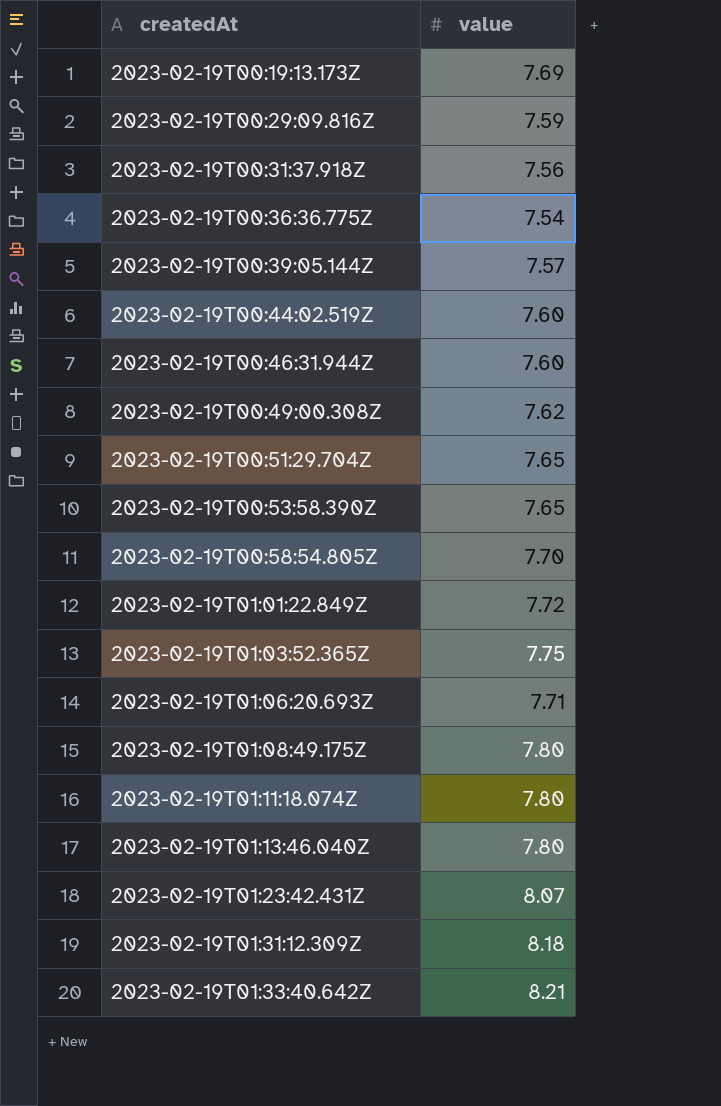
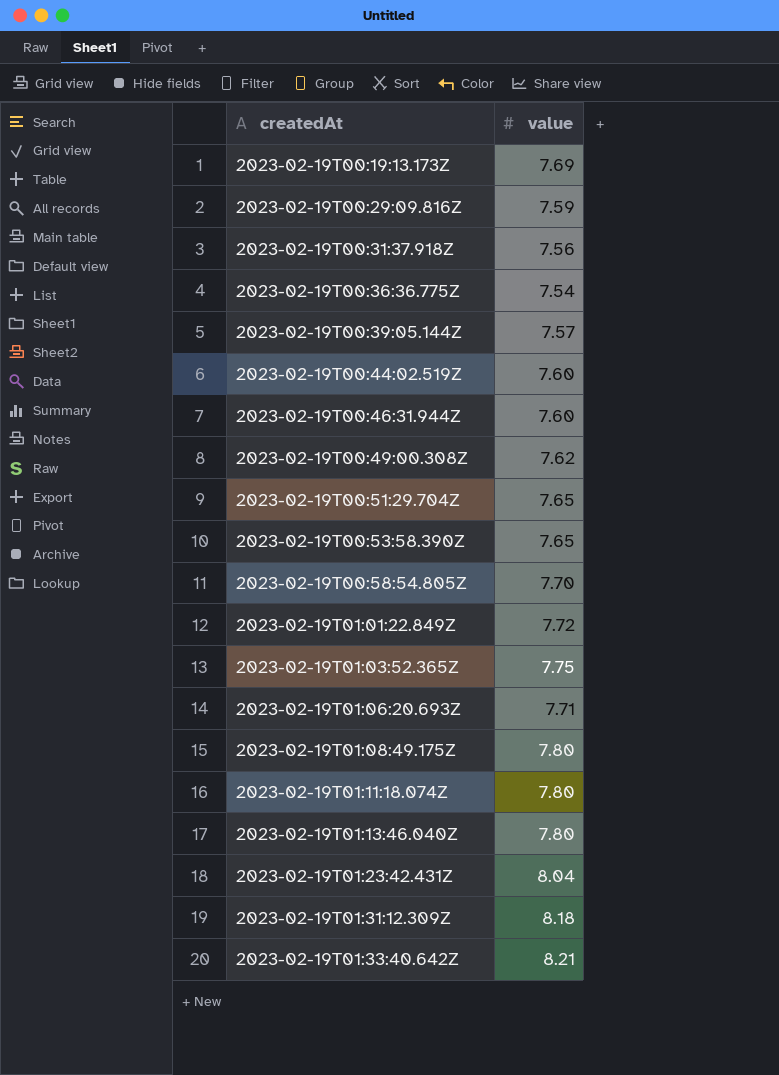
2023-02-19T01:23:42.431Z | value: 8.07 -> 8.04

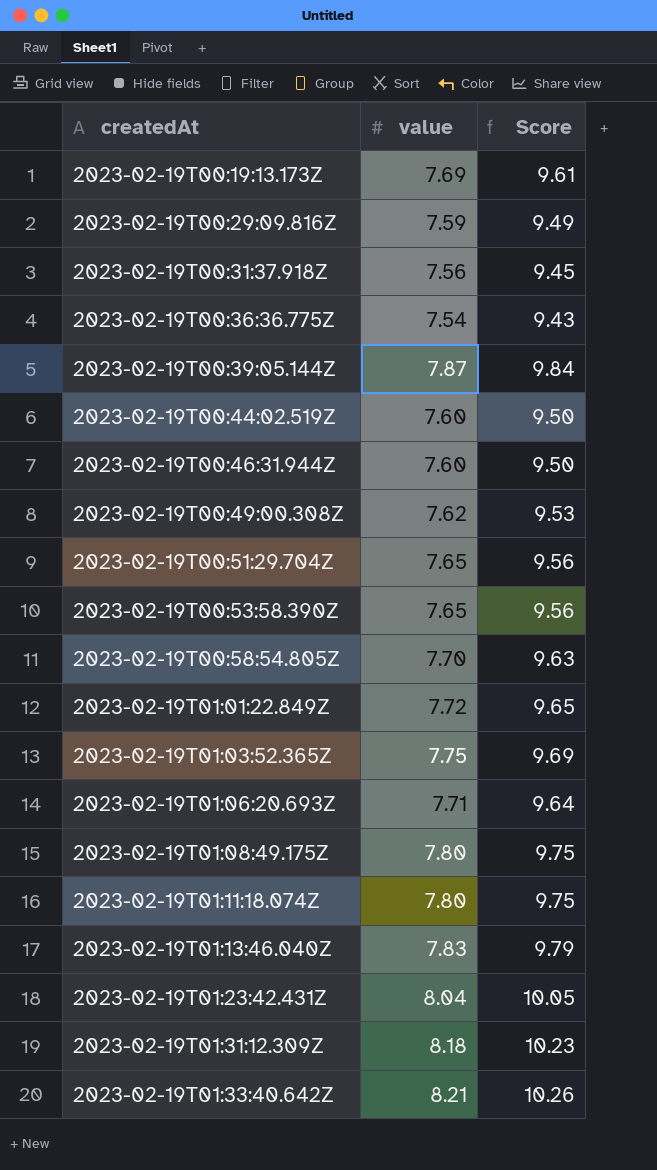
column Score | formula: none -> [value] * 1.25
2023-02-19T00:39:05.144Z | value: 7.57 -> 7.87
2023-02-19T01:13:46.040Z | value: 7.80 -> 7.83

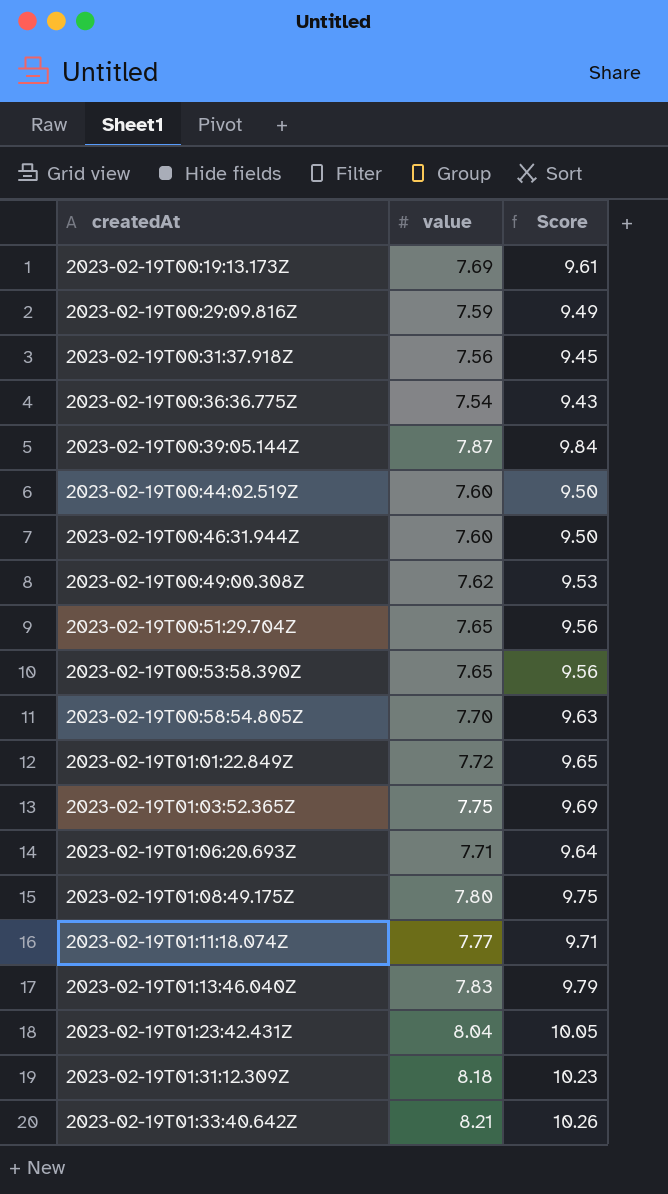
2023-02-19T01:11:18.074Z | value: 7.80 -> 7.77
2023-02-19T01:11:18.074Z | Score: 9.75 -> 9.71

